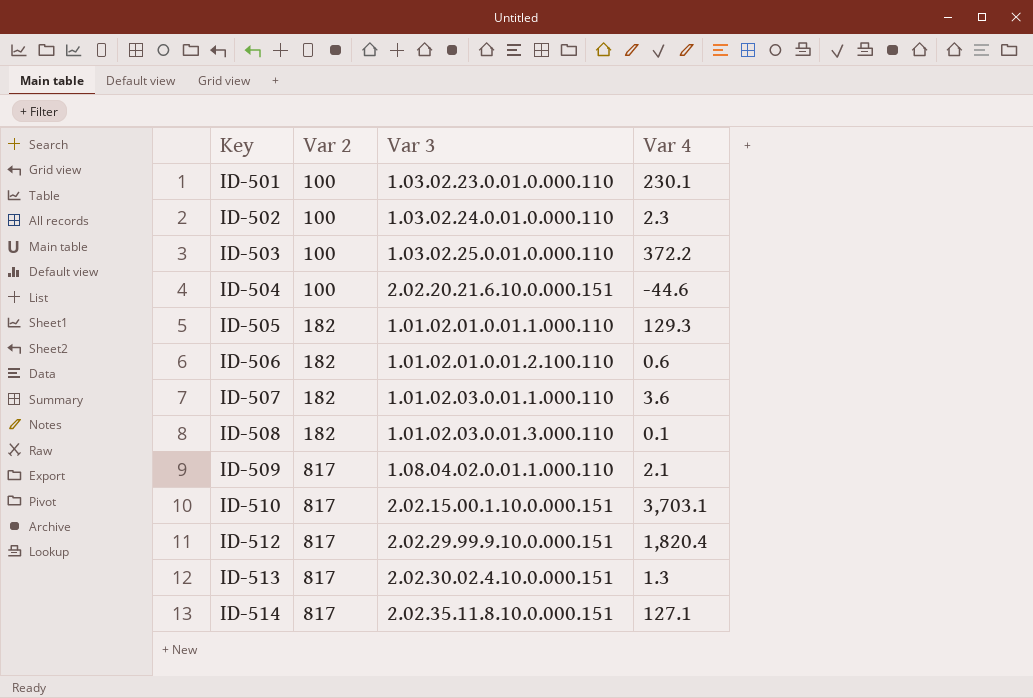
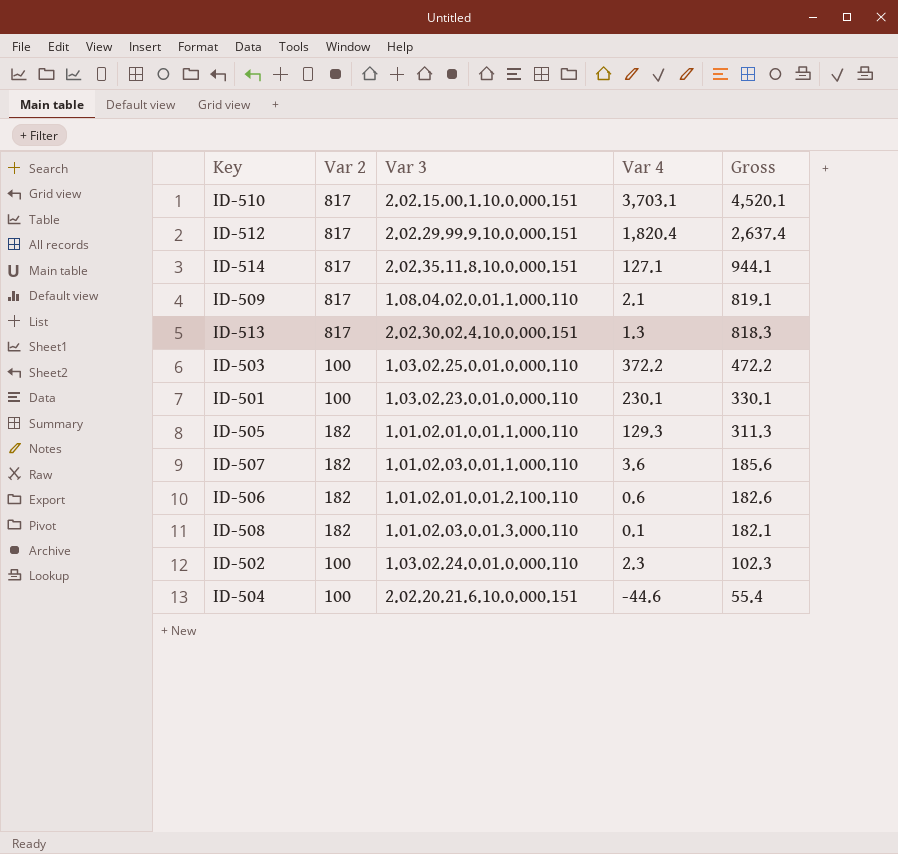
row order: Key ascending -> Gross descending
column Gross | formula: none -> [Var 2] + [Var 4]

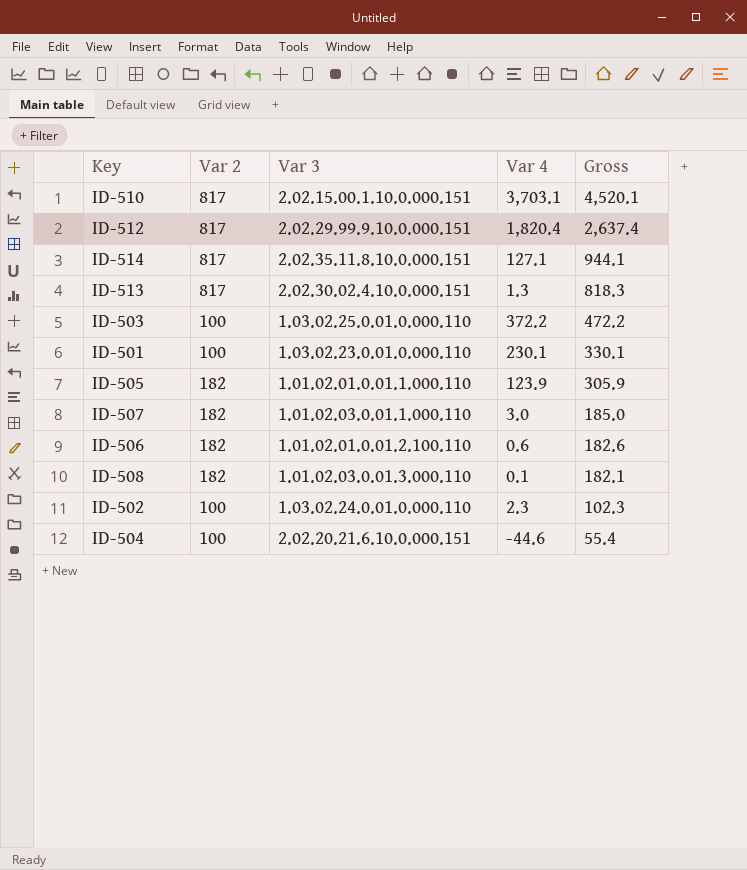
row ID-509: 817 | 1.08.04.02.0.01.1.000.110 | 2.1 | 819.1 -> none
ID-505 | Var 4: 129.3 -> 123.9
ID-505 | Gross: 311.3 -> 305.9
ID-507 | Var 4: 3.6 -> 3.0
ID-507 | Gross: 185.6 -> 185.0

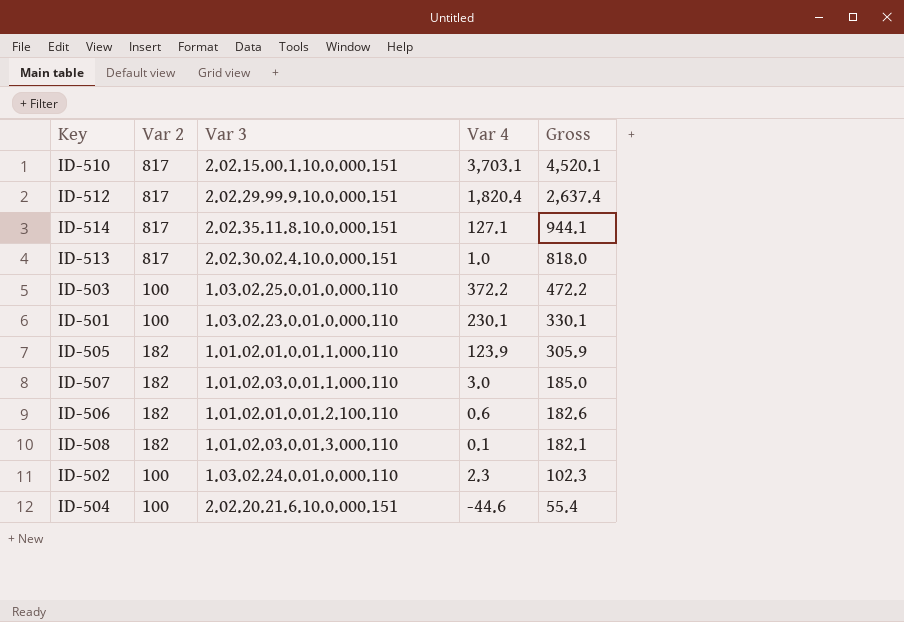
ID-513 | Var 4: 1.3 -> 1.0
ID-513 | Gross: 818.3 -> 818.0

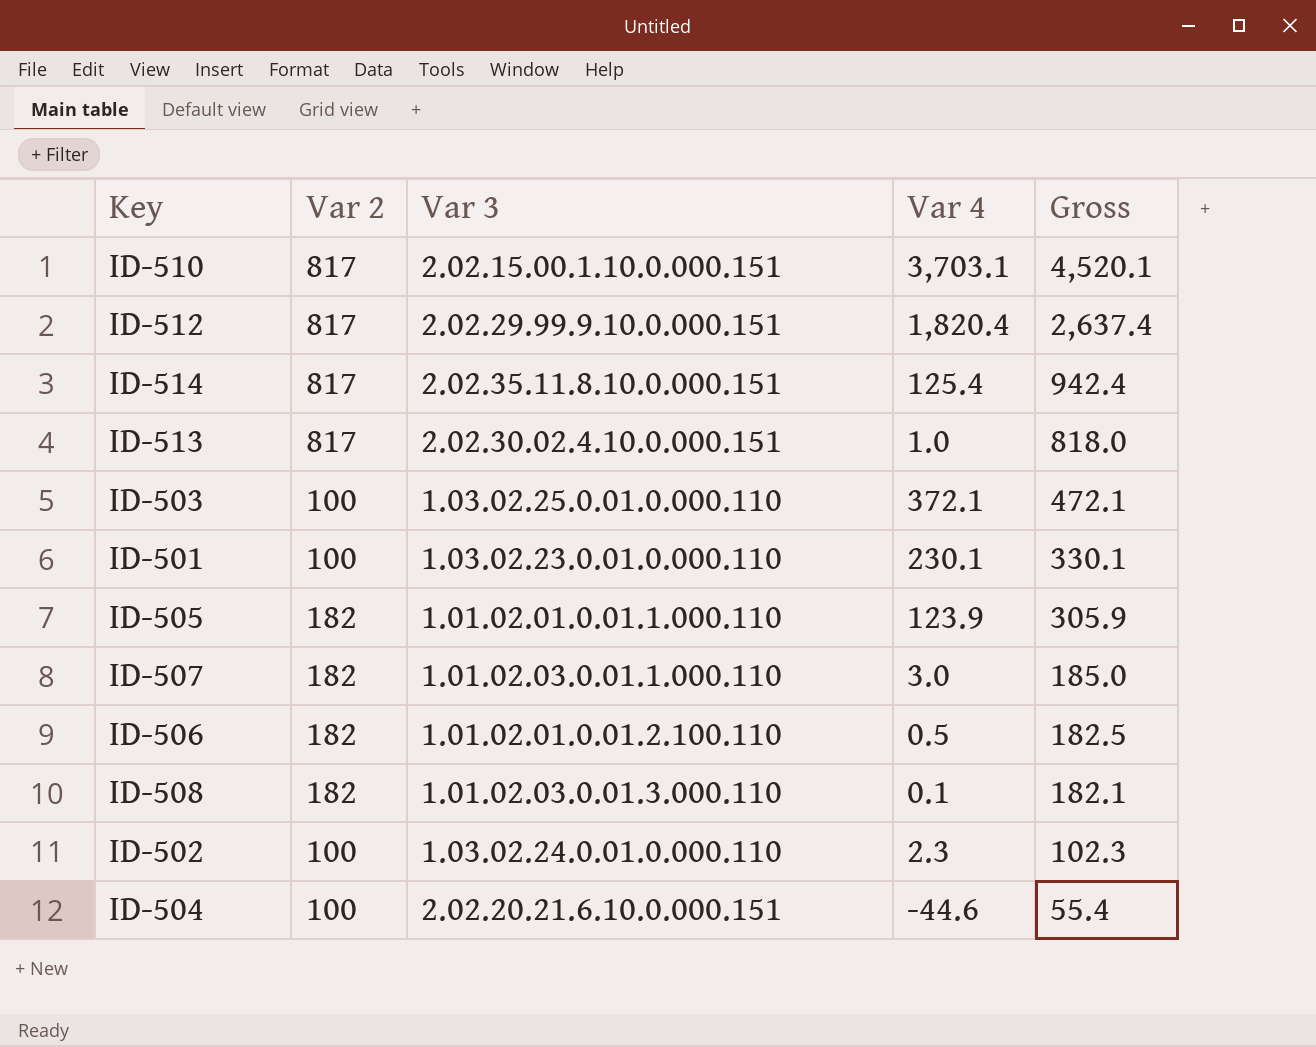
ID-514 | Var 4: 127.1 -> 125.4
ID-514 | Gross: 944.1 -> 942.4
ID-503 | Var 4: 372.2 -> 372.1
ID-503 | Gross: 472.2 -> 472.1
ID-506 | Var 4: 0.6 -> 0.5
ID-506 | Gross: 182.6 -> 182.5

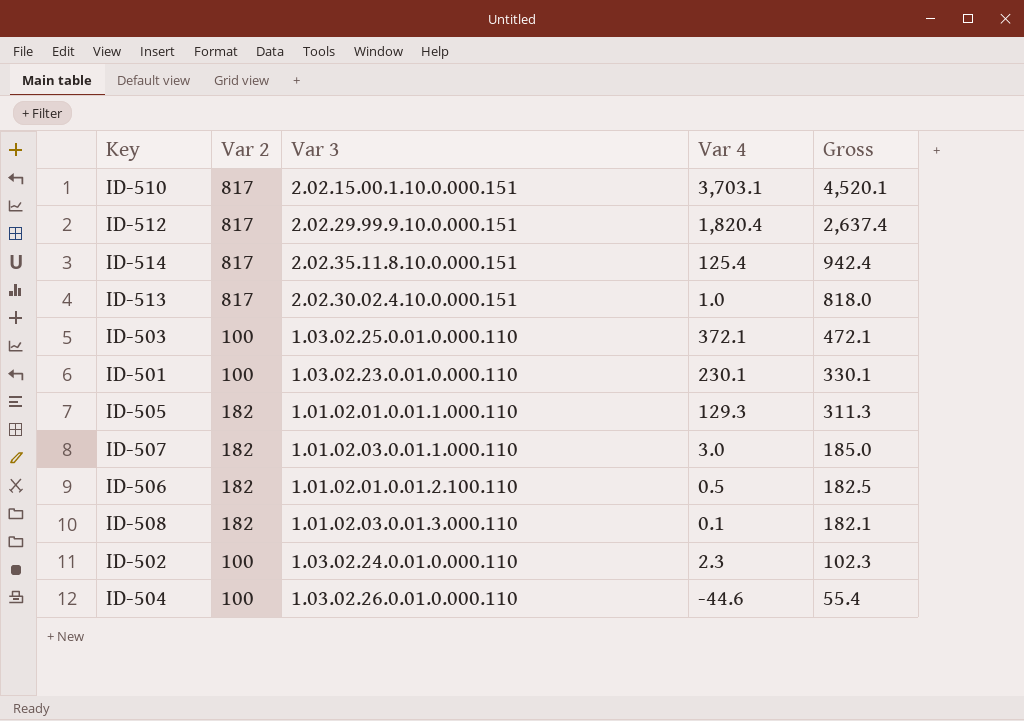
ID-505 | Var 4: 123.9 -> 129.3
ID-505 | Gross: 305.9 -> 311.3
ID-504 | Var 3: 2.02.20.21.6.10.0.000.151 -> 1.03.02.26.0.01.0.000.110

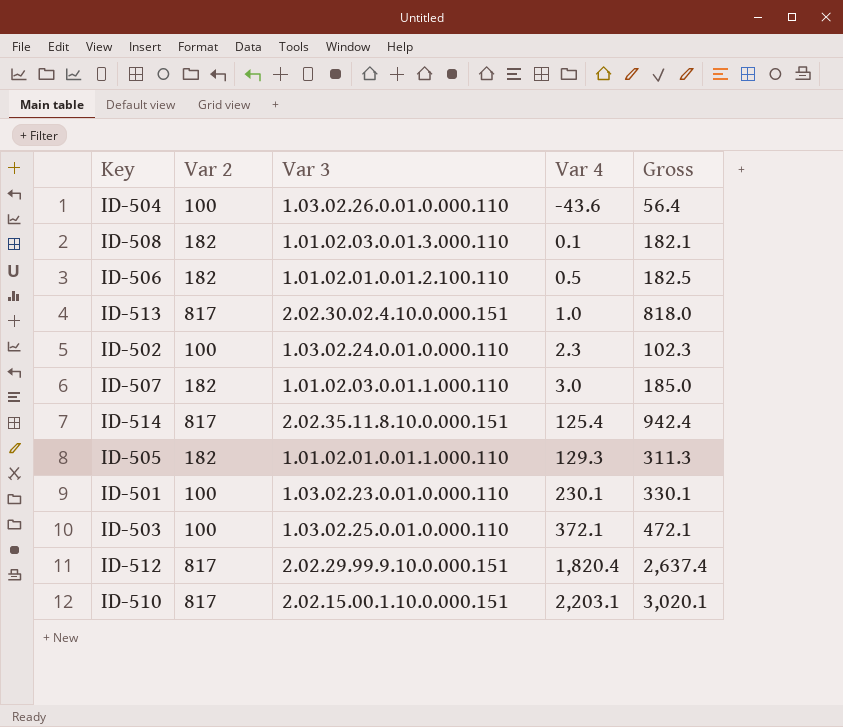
row order: Gross descending -> Var 4 ascending
ID-504 | Var 4: -44.6 -> -43.6
ID-504 | Gross: 55.4 -> 56.4
ID-510 | Var 4: 3,703.1 -> 2,203.1
ID-510 | Gross: 4,520.1 -> 3,020.1

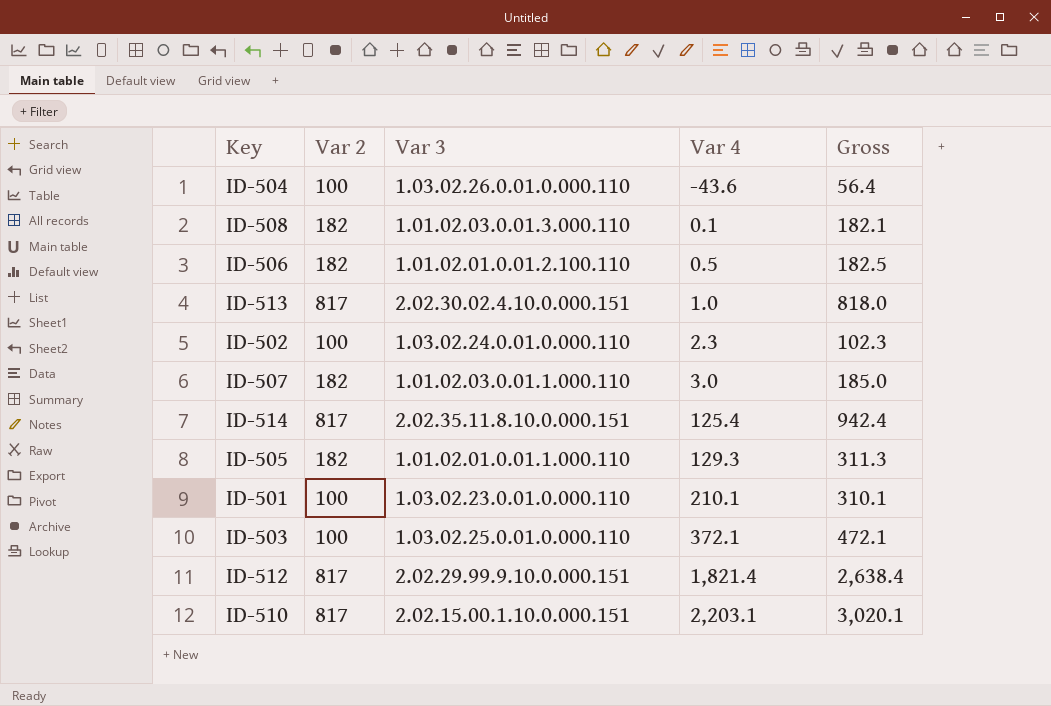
ID-501 | Var 4: 230.1 -> 210.1
ID-501 | Gross: 330.1 -> 310.1
ID-512 | Var 4: 1,820.4 -> 1,821.4
ID-512 | Gross: 2,637.4 -> 2,638.4

